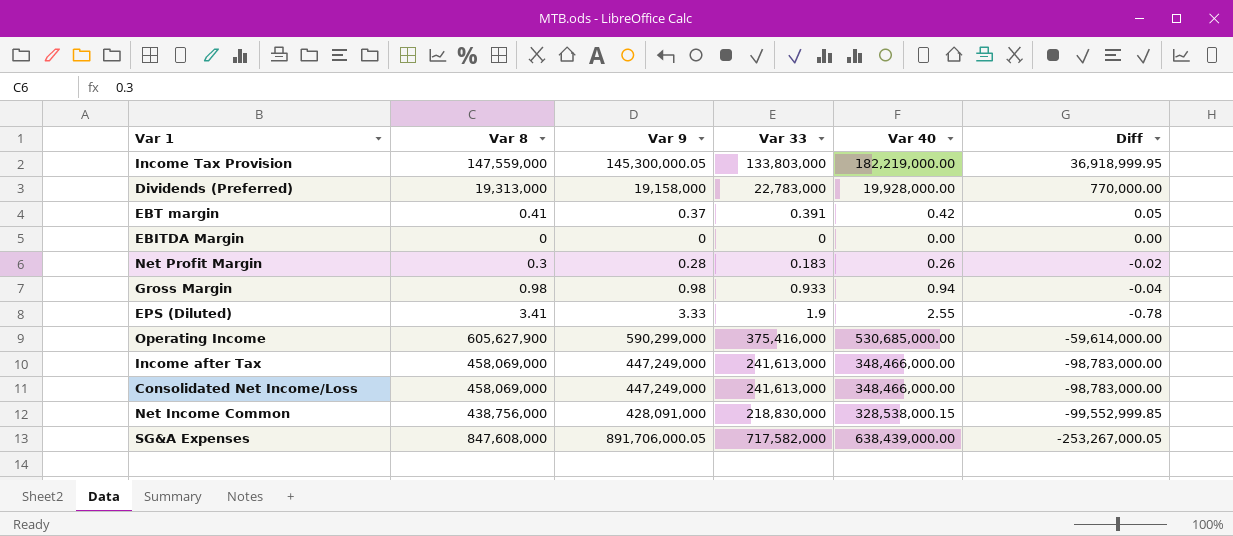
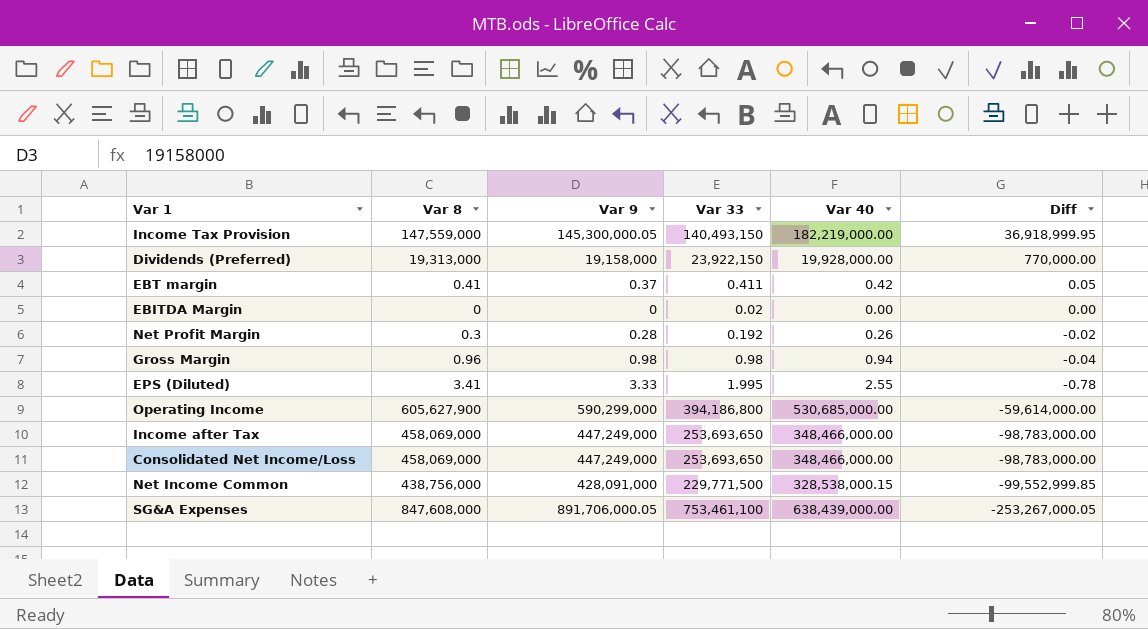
Income Tax Provision | Var 33: 133,803,000 -> 140,493,150
Dividends (Preferred) | Var 33: 22,783,000 -> 23,922,150
EBT margin | Var 33: 0.391 -> 0.411
EBITDA Margin | Var 33: 0 -> 0.02
Net Profit Margin | Var 33: 0.183 -> 0.192
Gross Margin | Var 8: 0.98 -> 0.96
Gross Margin | Var 33: 0.933 -> 0.98
EPS (Diluted) | Var 33: 1.9 -> 1.995
Operating Income | Var 33: 375,416,000 -> 394,186,800
Income after Tax | Var 33: 241,613,000 -> 253,693,650
Consolidated Net Income/Loss | Var 33: 241,613,000 -> 253,693,650
Net Income Common | Var 33: 218,830,000 -> 229,771,500
SG&A Expenses | Var 33: 717,582,000 -> 753,461,100

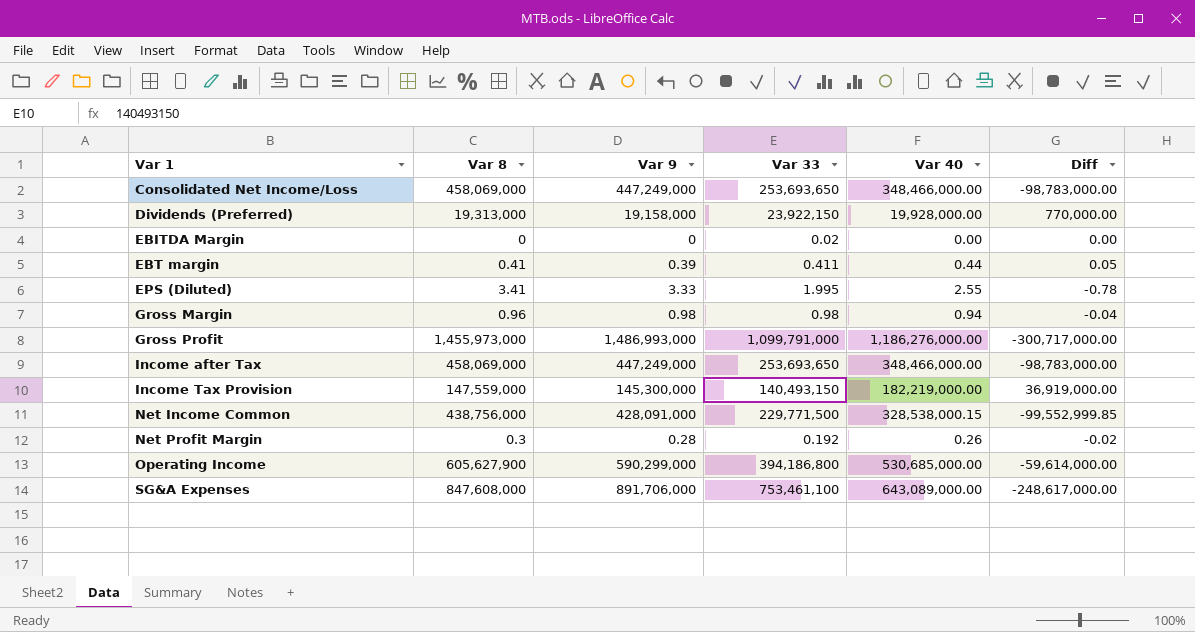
row order: Diff descending -> Var 1 ascending
EBT margin | Var 9: 0.37 -> 0.39
EBT margin | Var 40: 0.42 -> 0.44
row Gross Profit: none -> 1,455,973,000 | 1,486,993,000 | 1,099,791,000 | 1,186,276,000.00 | -300,717,000.00
Income Tax Provision | Var 9: 145,300,000.05 -> 145,300,000
Income Tax Provision | Diff: 36,918,999.95 -> 36,919,000.00
SG&A Expenses | Var 9: 891,706,000.05 -> 891,706,000
SG&A Expenses | Var 40: 638,439,000.00 -> 643,089,000.00
SG&A Expenses | Diff: -253,267,000.05 -> -248,617,000.00

